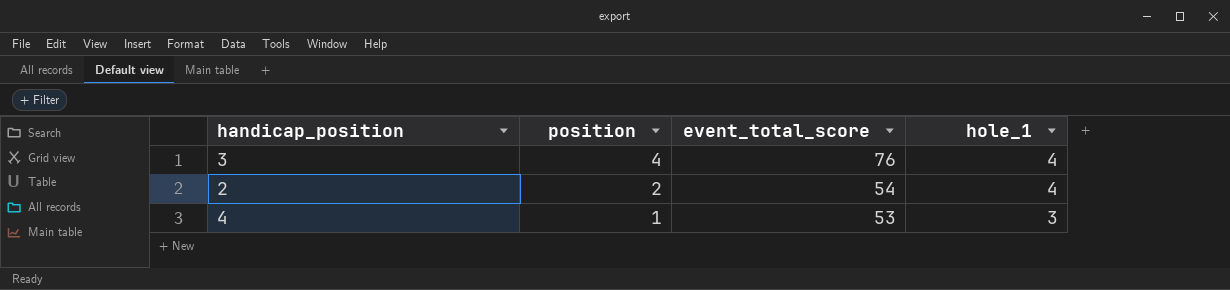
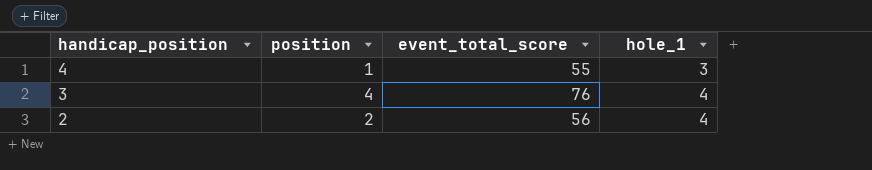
row order: position descending -> handicap_position descending
4 | event_total_score: 53 -> 55
2 | event_total_score: 54 -> 56

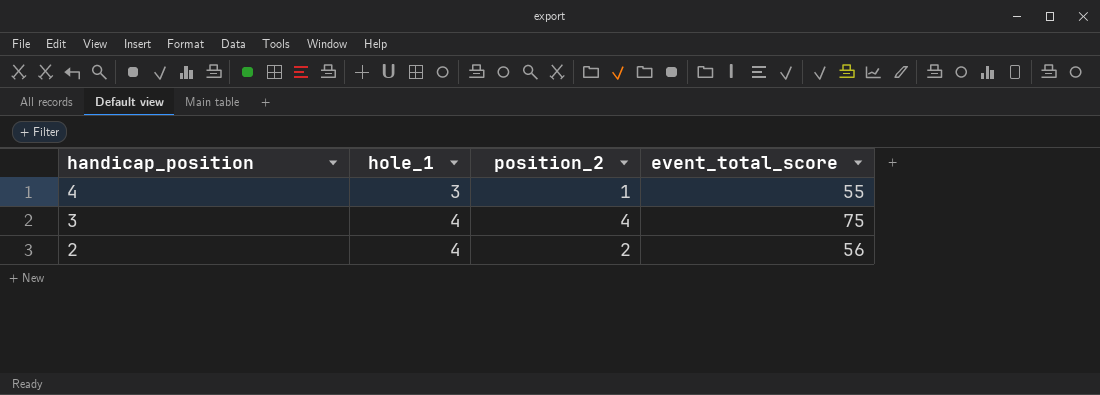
column hole_1 | position: 4 -> 2
column name: position -> position_2
3 | event_total_score: 76 -> 75

